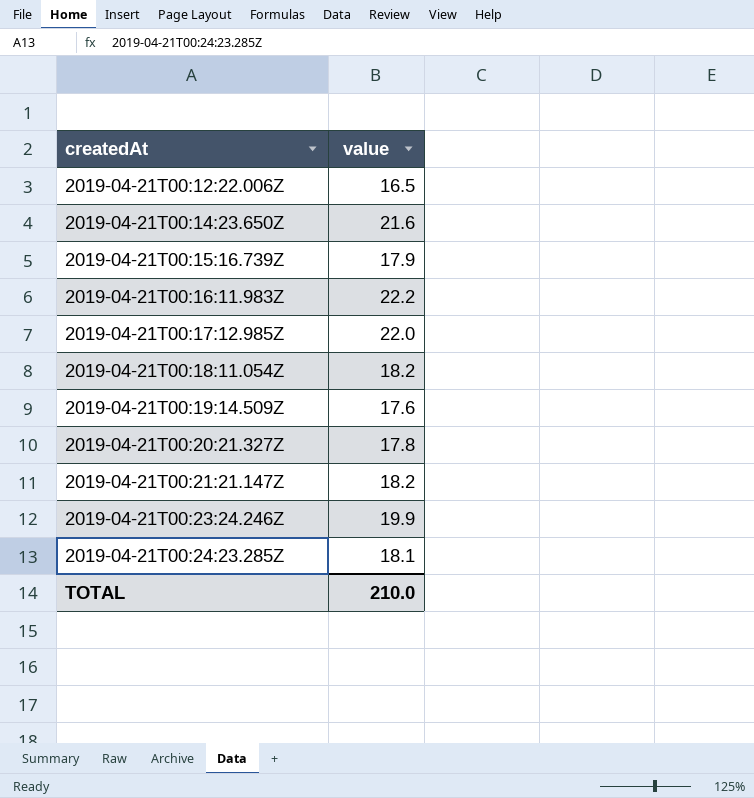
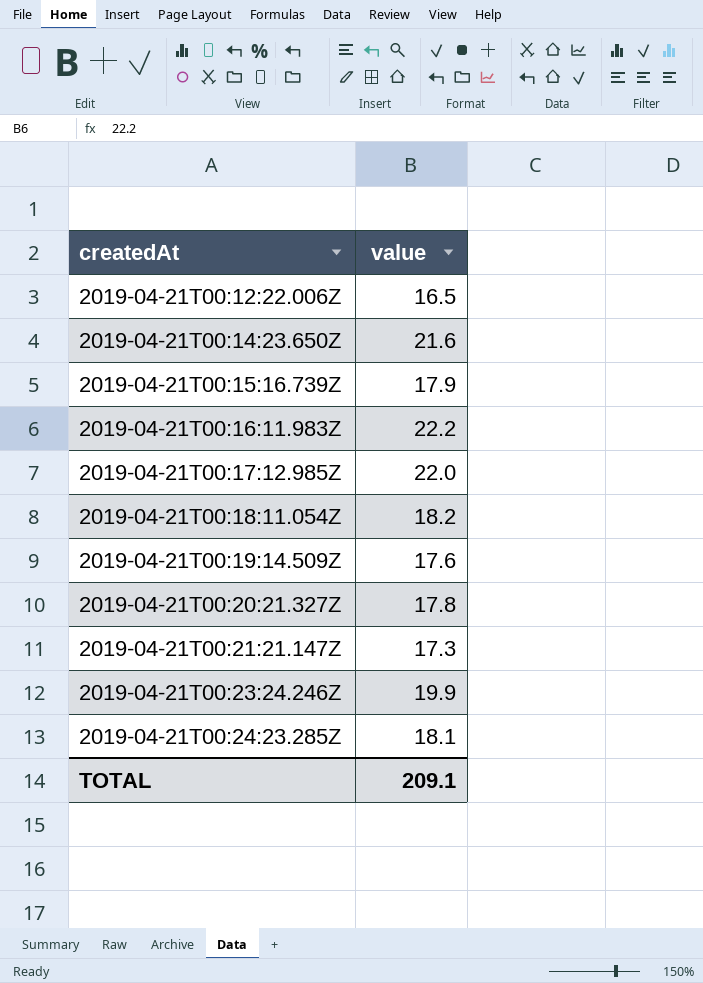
2019-04-21T00:21:21.147Z | value: 18.2 -> 17.3
TOTAL | value: 210.0 -> 209.1

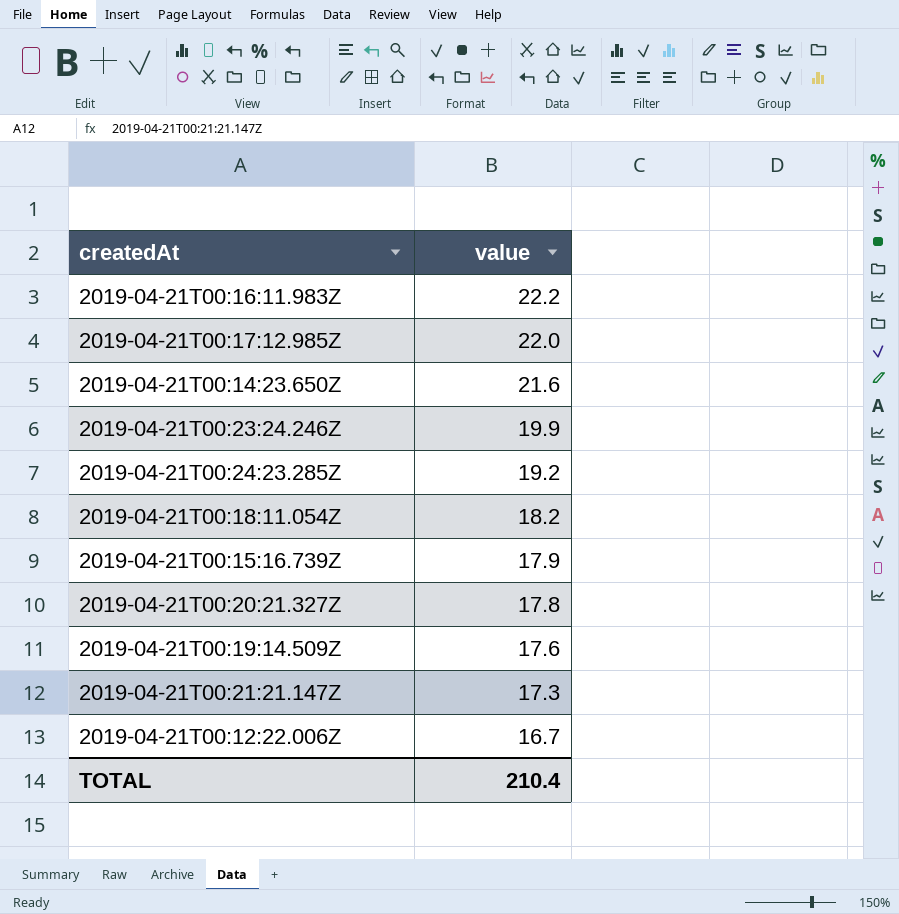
row order: createdAt ascending -> value descending
2019-04-21T00:24:23.285Z | value: 18.1 -> 19.2
2019-04-21T00:12:22.006Z | value: 16.5 -> 16.7
TOTAL | value: 209.1 -> 210.4

